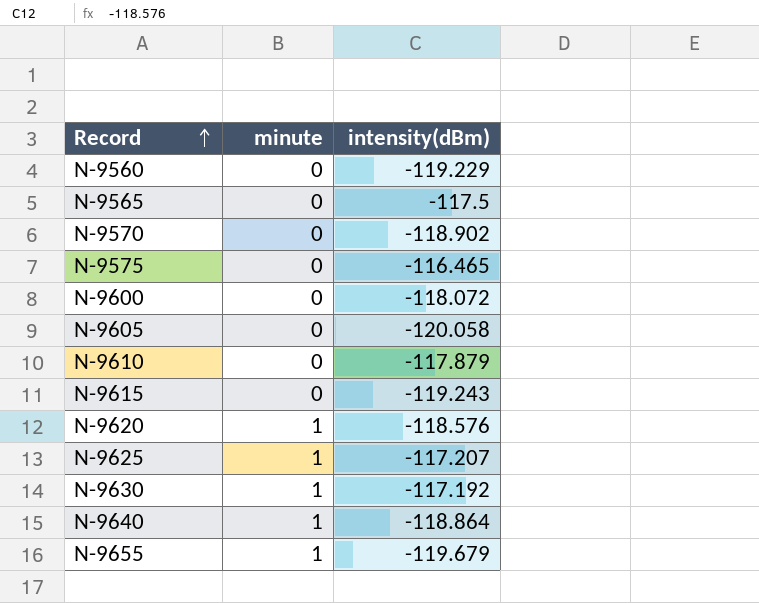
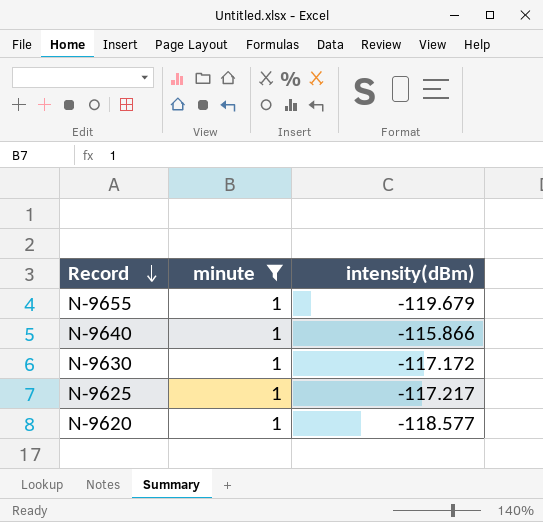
filter: none -> minute = 1
row order: Record ascending -> Record descending
N-9640 | intensity(dBm): -118.864 -> -115.866
N-9630 | intensity(dBm): -117.192 -> -117.172
N-9625 | intensity(dBm): -117.207 -> -117.217
N-9620 | intensity(dBm): -118.576 -> -118.577

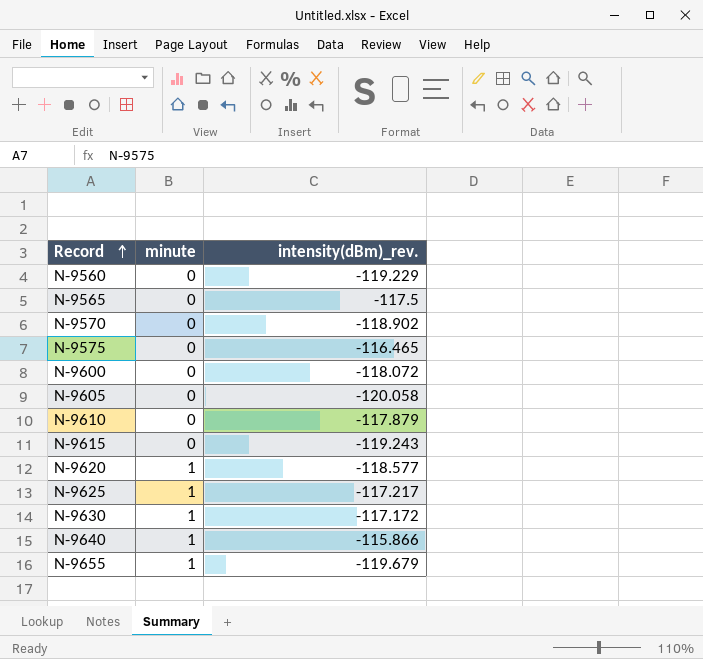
filter: minute = 1 -> none
row order: Record descending -> Record ascending
column name: intensity(dBm) -> intensity(dBm)_rev.

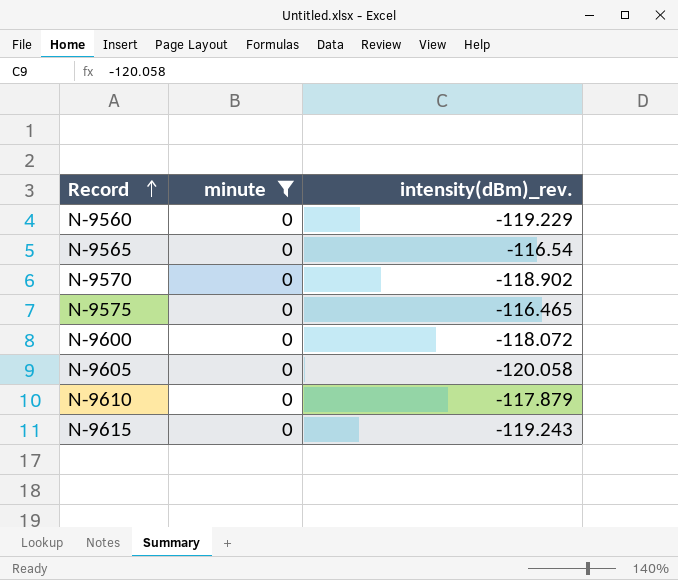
filter: none -> minute = 0
N-9565 | intensity(dBm)_rev.: -117.5 -> -116.54

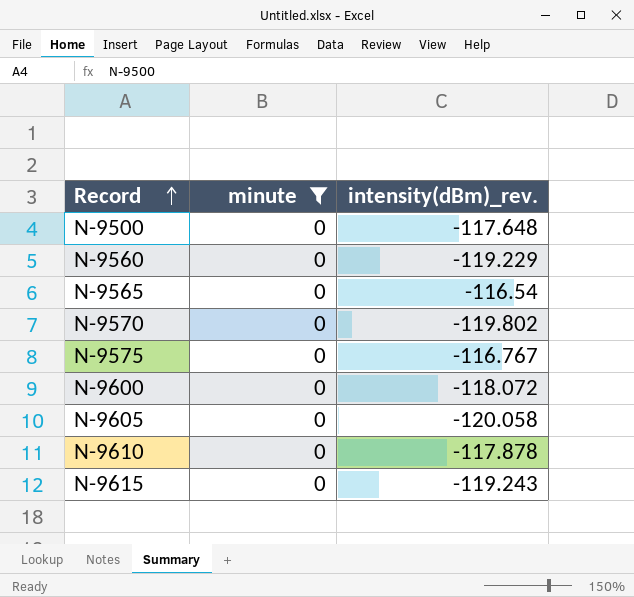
row N-9500: none -> 0 | -117.648
N-9570 | intensity(dBm)_rev.: -118.902 -> -119.802
N-9575 | intensity(dBm)_rev.: -116.465 -> -116.767
N-9610 | intensity(dBm)_rev.: -117.879 -> -117.878

